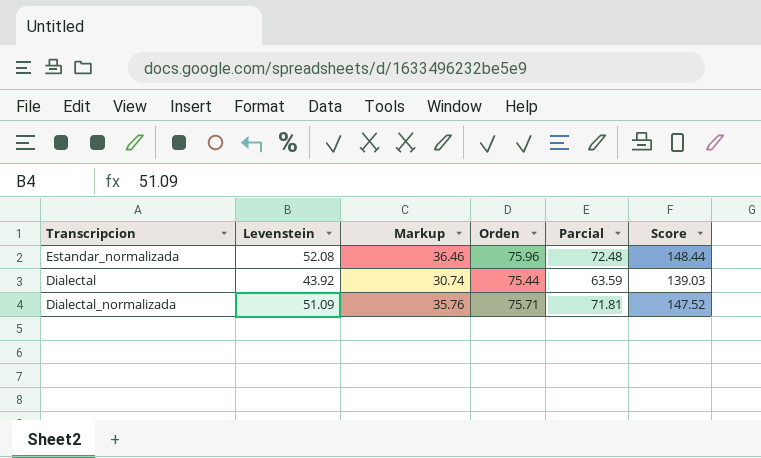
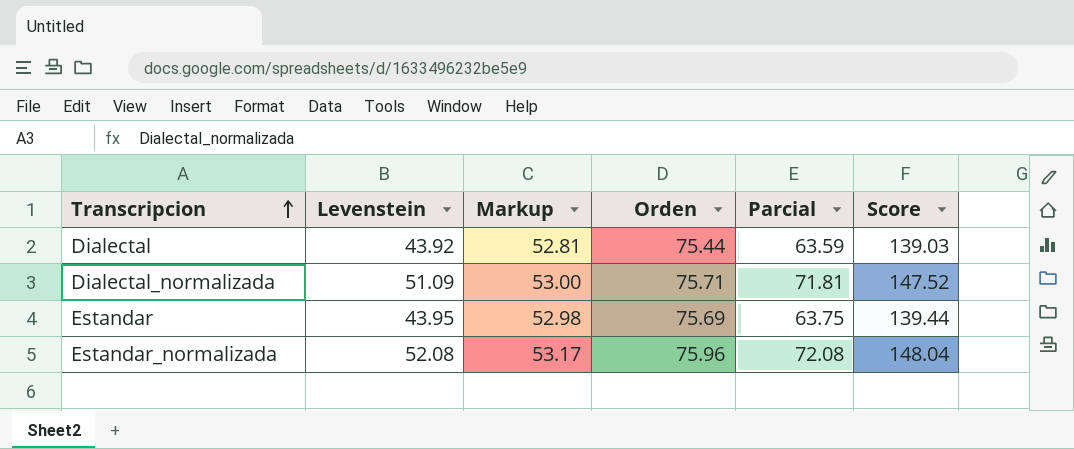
row order: none -> Transcripcion ascending
column Markup | formula: [Levenstein] * 0.7 -> [Orden] * 0.7
row Estandar: none -> 43.95 | 52.98 | 75.69 | 63.75 | 139.44
Estandar_normalizada | Parcial: 72.48 -> 72.08
Estandar_normalizada | Score: 148.44 -> 148.04

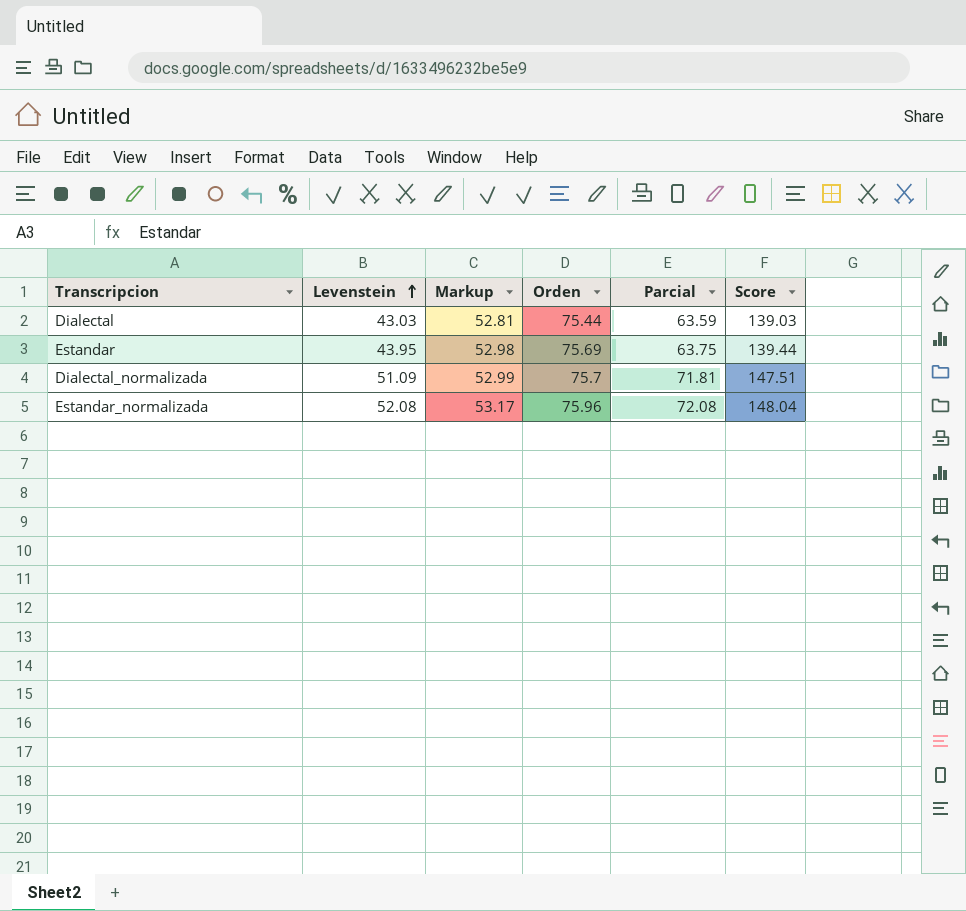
row order: Transcripcion ascending -> Levenstein ascending
Dialectal | Levenstein: 43.92 -> 43.03
Dialectal_normalizada | Markup: 53.00 -> 52.99
Dialectal_normalizada | Orden: 75.71 -> 75.7
Dialectal_normalizada | Score: 147.52 -> 147.51

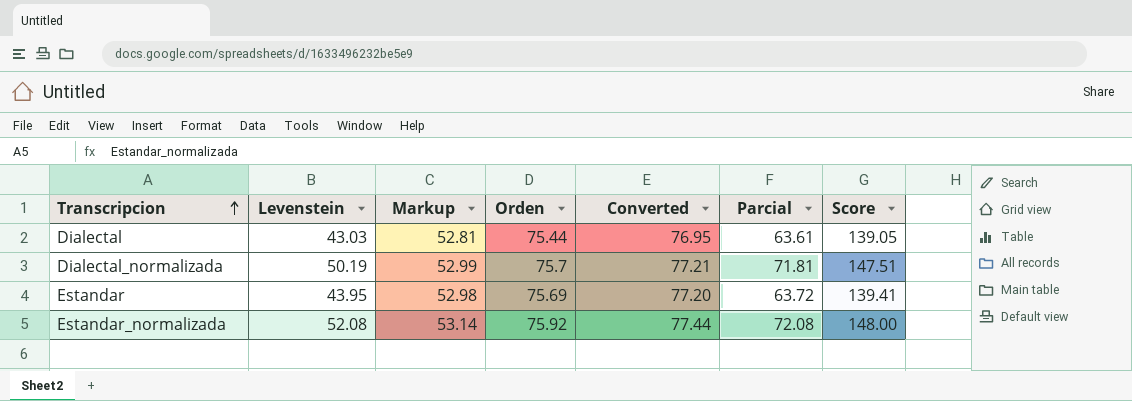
row order: Levenstein ascending -> Transcripcion ascending
column Converted | formula: none -> [Orden] * 1.02
Dialectal | Parcial: 63.59 -> 63.61
Dialectal | Score: 139.03 -> 139.05
Dialectal_normalizada | Levenstein: 51.09 -> 50.19
Estandar | Parcial: 63.75 -> 63.72
Estandar | Score: 139.44 -> 139.41
Estandar_normalizada | Markup: 53.17 -> 53.14
Estandar_normalizada | Orden: 75.96 -> 75.92
Estandar_normalizada | Score: 148.04 -> 148.00

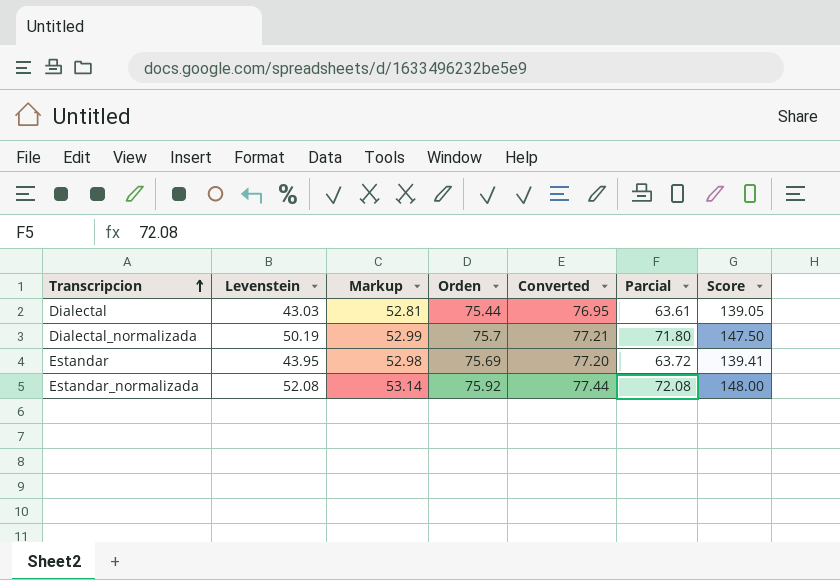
Dialectal_normalizada | Parcial: 71.81 -> 71.80
Dialectal_normalizada | Score: 147.51 -> 147.50

